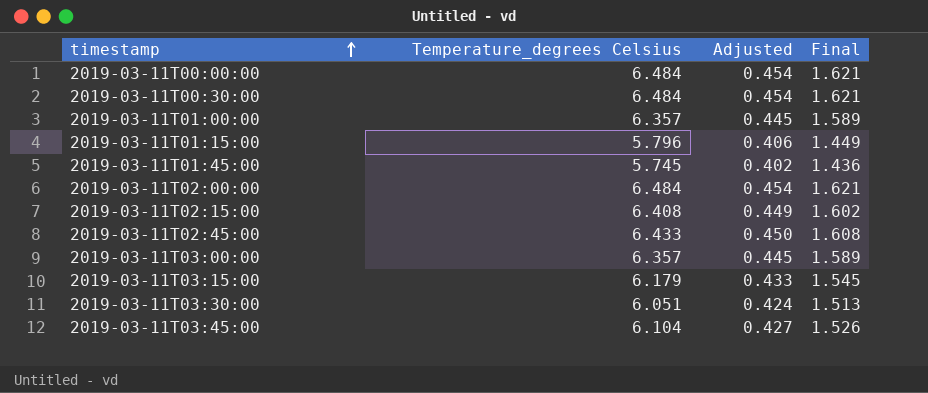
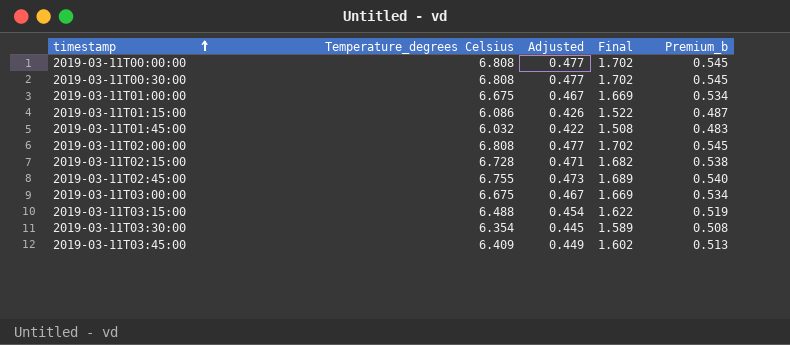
column Premium_b | formula: none -> [Temperature_degrees Celsius] * 0.08
2019-03-11T00:00:00 | Temperature_degrees Celsius: 6.484 -> 6.808
2019-03-11T00:00:00 | Adjusted: 0.454 -> 0.477
2019-03-11T00:00:00 | Final: 1.621 -> 1.702
2019-03-11T00:30:00 | Temperature_degrees Celsius: 6.484 -> 6.808
2019-03-11T00:30:00 | Adjusted: 0.454 -> 0.477
2019-03-11T00:30:00 | Final: 1.621 -> 1.702
2019-03-11T01:00:00 | Temperature_degrees Celsius: 6.357 -> 6.675
2019-03-11T01:00:00 | Adjusted: 0.445 -> 0.467
2019-03-11T01:00:00 | Final: 1.589 -> 1.669
2019-03-11T01:15:00 | Temperature_degrees Celsius: 5.796 -> 6.086
2019-03-11T01:15:00 | Adjusted: 0.406 -> 0.426
2019-03-11T01:15:00 | Final: 1.449 -> 1.522
2019-03-11T01:45:00 | Temperature_degrees Celsius: 5.745 -> 6.032
2019-03-11T01:45:00 | Adjusted: 0.402 -> 0.422
2019-03-11T01:45:00 | Final: 1.436 -> 1.508
2019-03-11T02:00:00 | Temperature_degrees Celsius: 6.484 -> 6.808
2019-03-11T02:00:00 | Adjusted: 0.454 -> 0.477
2019-03-11T02:00:00 | Final: 1.621 -> 1.702
2019-03-11T02:15:00 | Temperature_degrees Celsius: 6.408 -> 6.728
2019-03-11T02:15:00 | Adjusted: 0.449 -> 0.471
2019-03-11T02:15:00 | Final: 1.602 -> 1.682
2019-03-11T02:45:00 | Temperature_degrees Celsius: 6.433 -> 6.755
2019-03-11T02:45:00 | Adjusted: 0.450 -> 0.473
2019-03-11T02:45:00 | Final: 1.608 -> 1.689
2019-03-11T03:00:00 | Temperature_degrees Celsius: 6.357 -> 6.675
2019-03-11T03:00:00 | Adjusted: 0.445 -> 0.467
2019-03-11T03:00:00 | Final: 1.589 -> 1.669
2019-03-11T03:15:00 | Temperature_degrees Celsius: 6.179 -> 6.488
2019-03-11T03:15:00 | Adjusted: 0.433 -> 0.454
2019-03-11T03:15:00 | Final: 1.545 -> 1.622
2019-03-11T03:30:00 | Temperature_degrees Celsius: 6.051 -> 6.354
2019-03-11T03:30:00 | Adjusted: 0.424 -> 0.445
2019-03-11T03:30:00 | Final: 1.513 -> 1.589
2019-03-11T03:45:00 | Temperature_degrees Celsius: 6.104 -> 6.409
2019-03-11T03:45:00 | Adjusted: 0.427 -> 0.449
2019-03-11T03:45:00 | Final: 1.526 -> 1.602

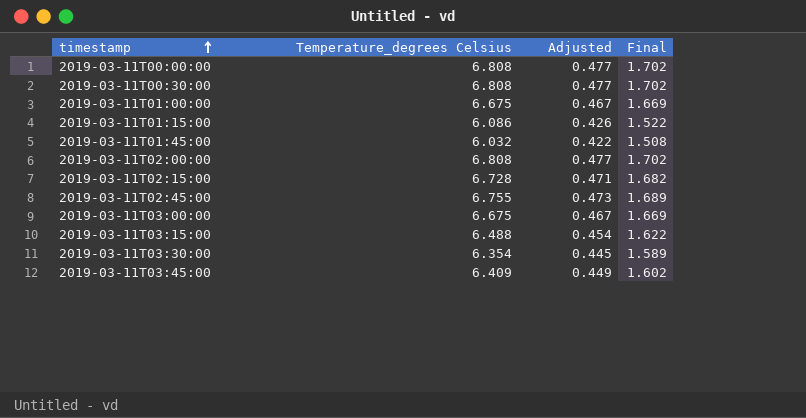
column Premium_b | formula: [Temperature_degrees Celsius] * 0.08 -> none

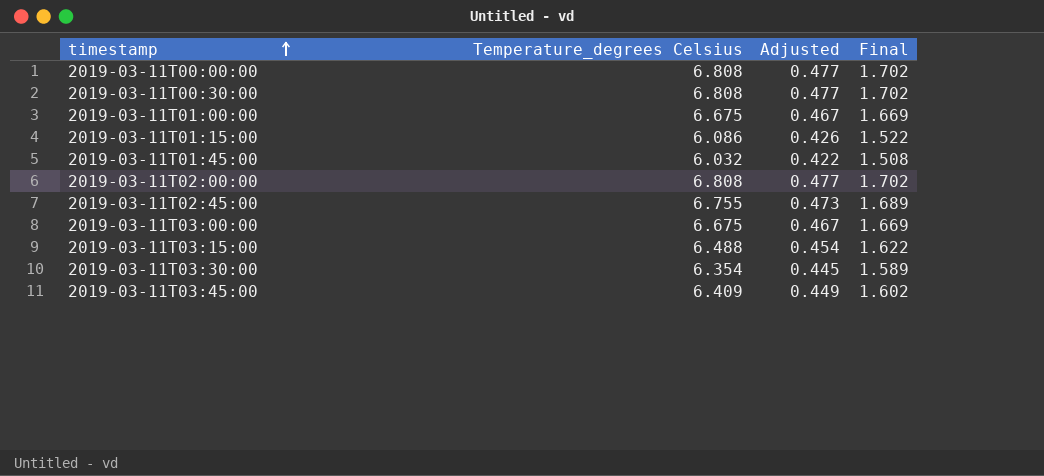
row 2019-03-11T02:15:00: 6.728 | 0.471 | 1.682 -> none

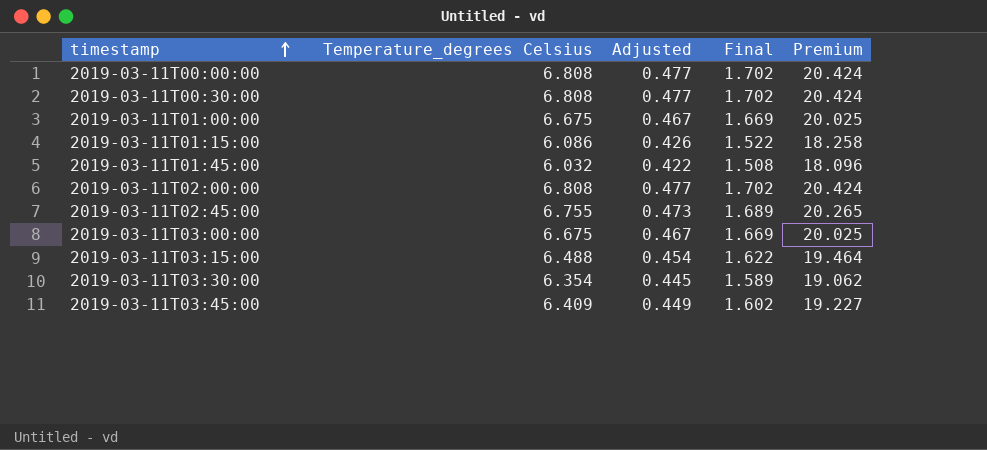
column Premium | formula: none -> [Temperature_degrees Celsius] * 3

